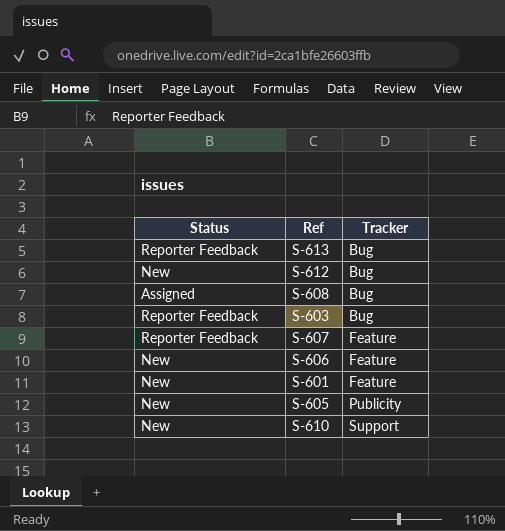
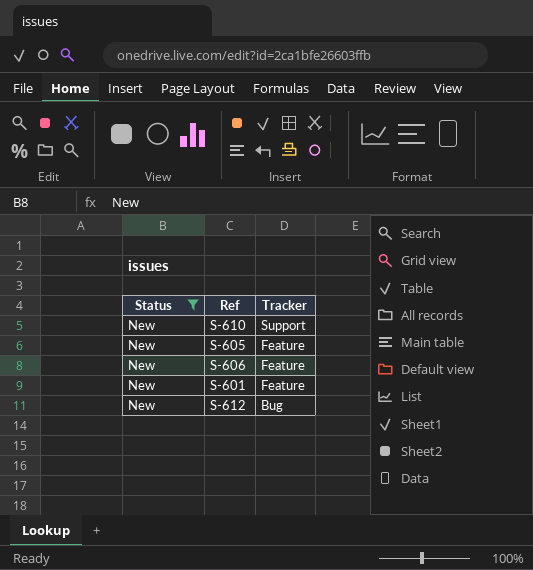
filter: none -> Status = New
row order: Tracker ascending -> Tracker descending
S-605 | Tracker: Publicity -> Feature

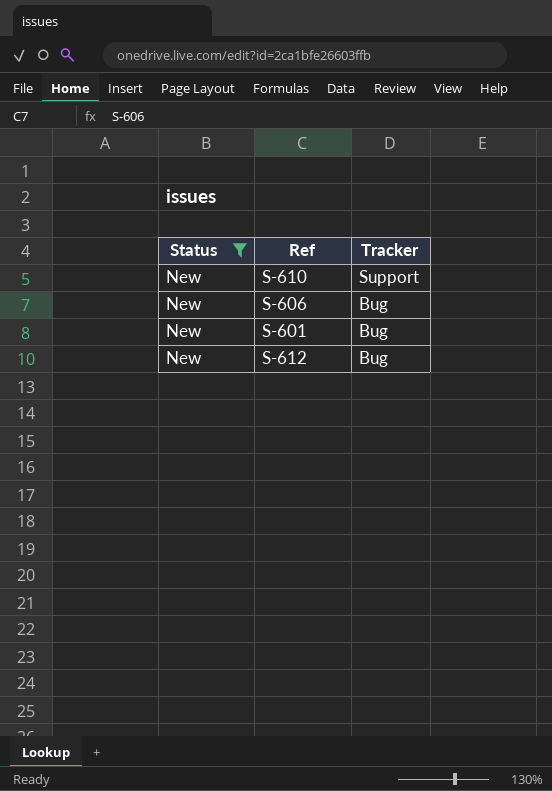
row S-605: New | Feature -> none
S-606 | Tracker: Feature -> Bug
S-601 | Tracker: Feature -> Bug

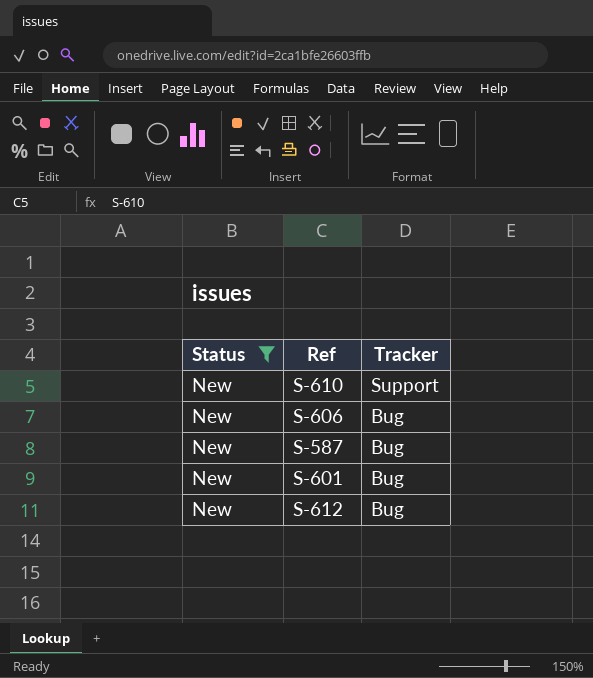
row S-587: none -> New | Bug

